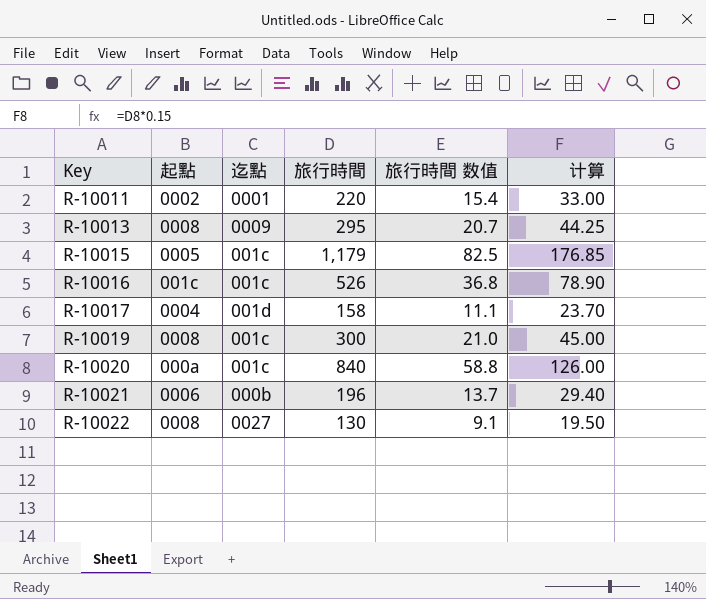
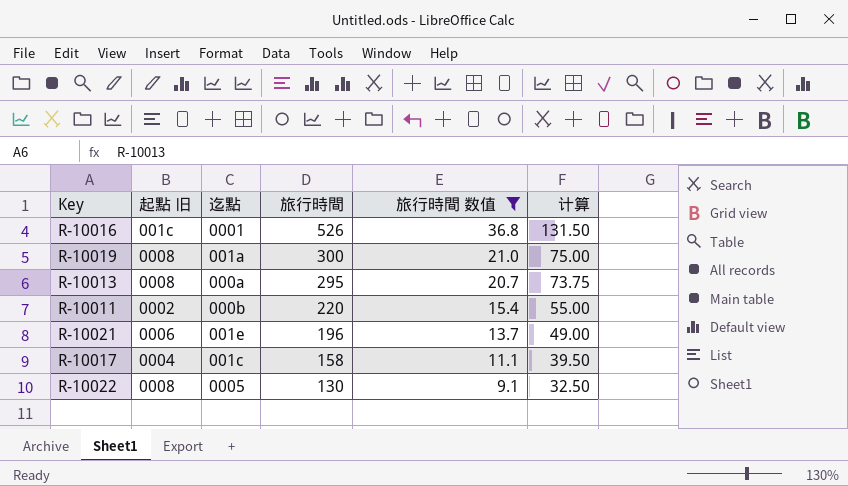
filter: none -> 旅行時間 数值 <= 36.8
row order: Key ascending -> 旅行時間 descending
column name: 起點 -> 起點 旧
column 计算 | formula: [旅行時間] * 0.15 -> [旅行時間] * 0.25
R-10016 | 迄點: 001c -> 0001
R-10019 | 迄點: 001c -> 001a
R-10013 | 迄點: 0009 -> 000a
R-10011 | 迄點: 0001 -> 000b
R-10021 | 迄點: 000b -> 001e
R-10017 | 迄點: 001d -> 001c
R-10022 | 迄點: 0027 -> 0005

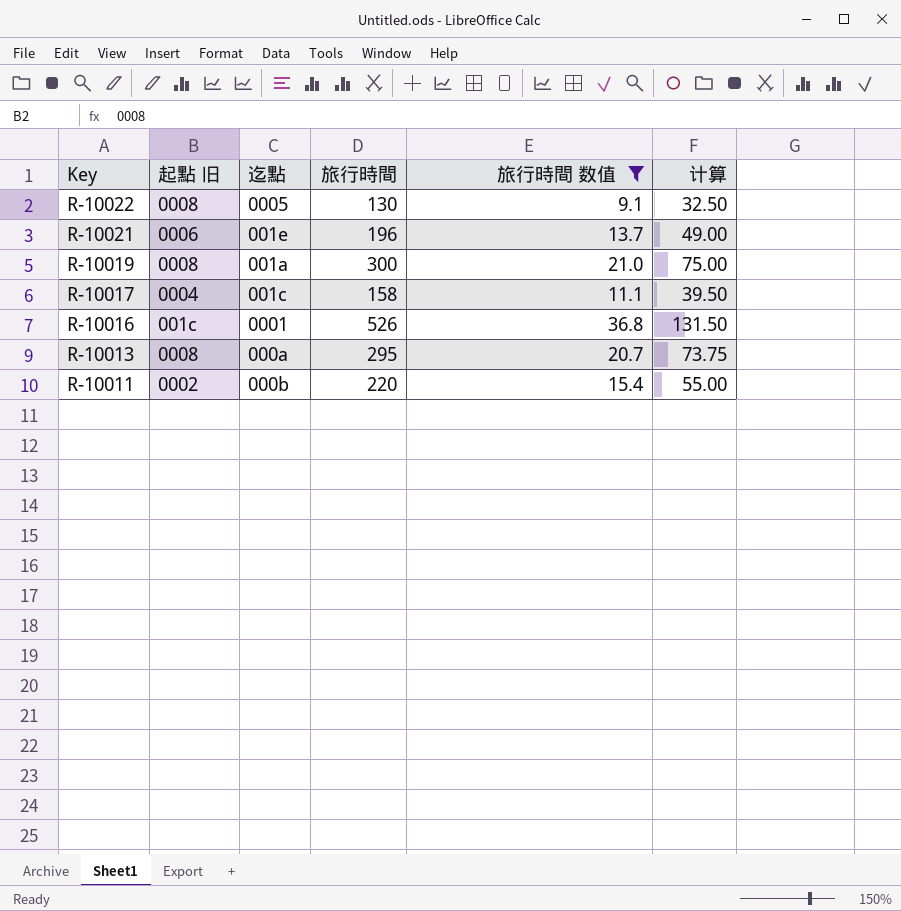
row order: 旅行時間 descending -> Key descending

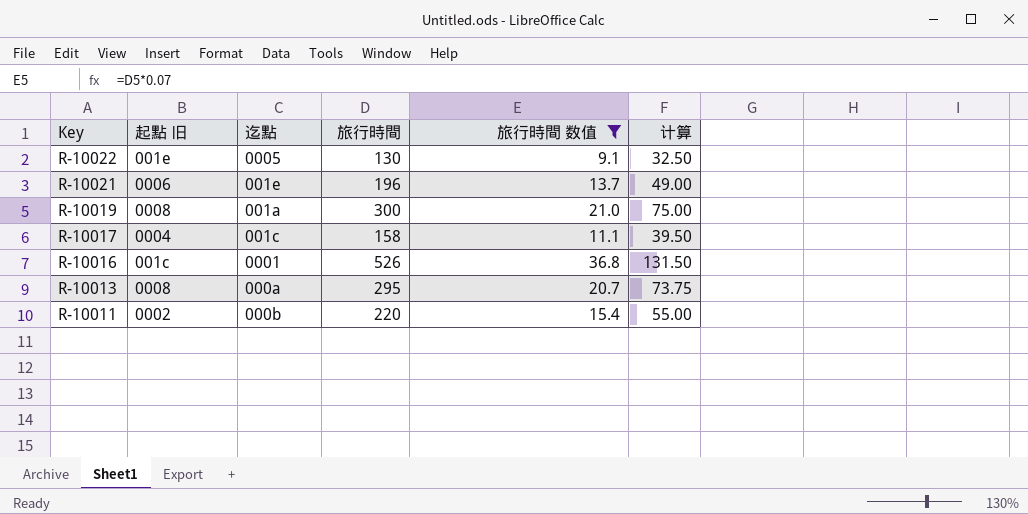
R-10022 | 起點 旧: 0008 -> 001e

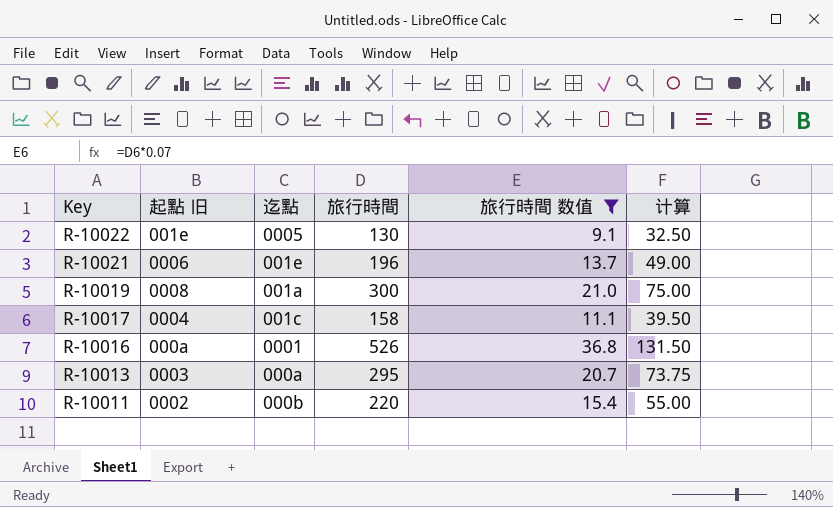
R-10016 | 起點 旧: 001c -> 000a
R-10013 | 起點 旧: 0008 -> 0003

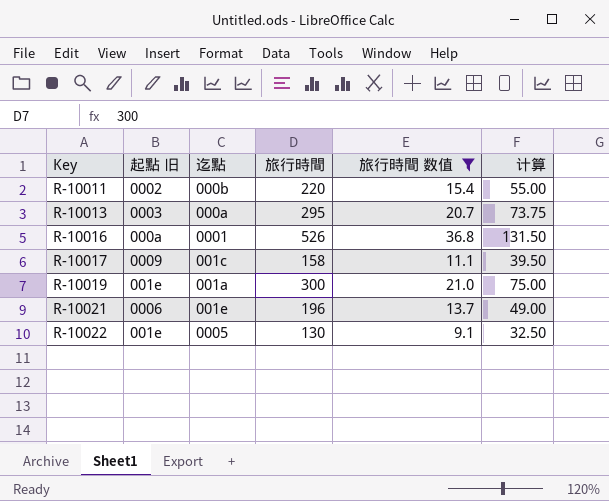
row order: Key descending -> Key ascending
R-10017 | 起點 旧: 0004 -> 0009
R-10019 | 起點 旧: 0008 -> 001e

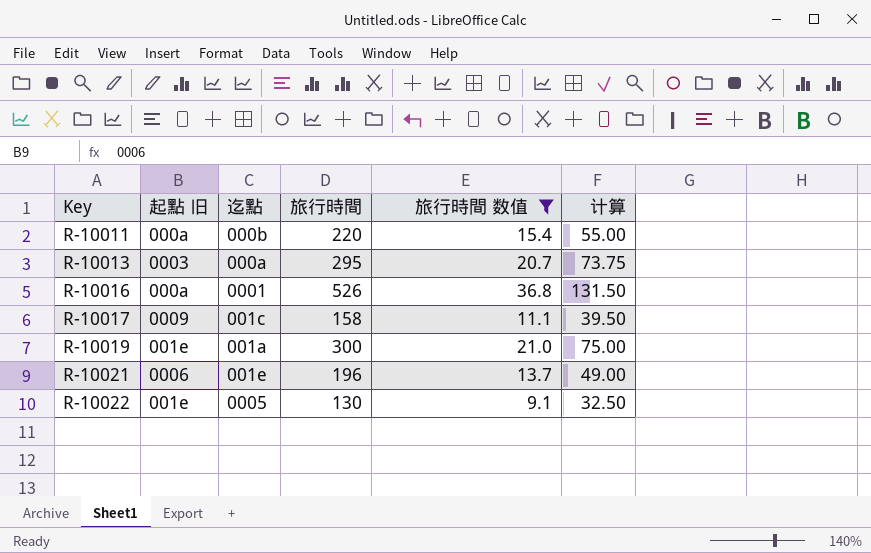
R-10011 | 起點 旧: 0002 -> 000a

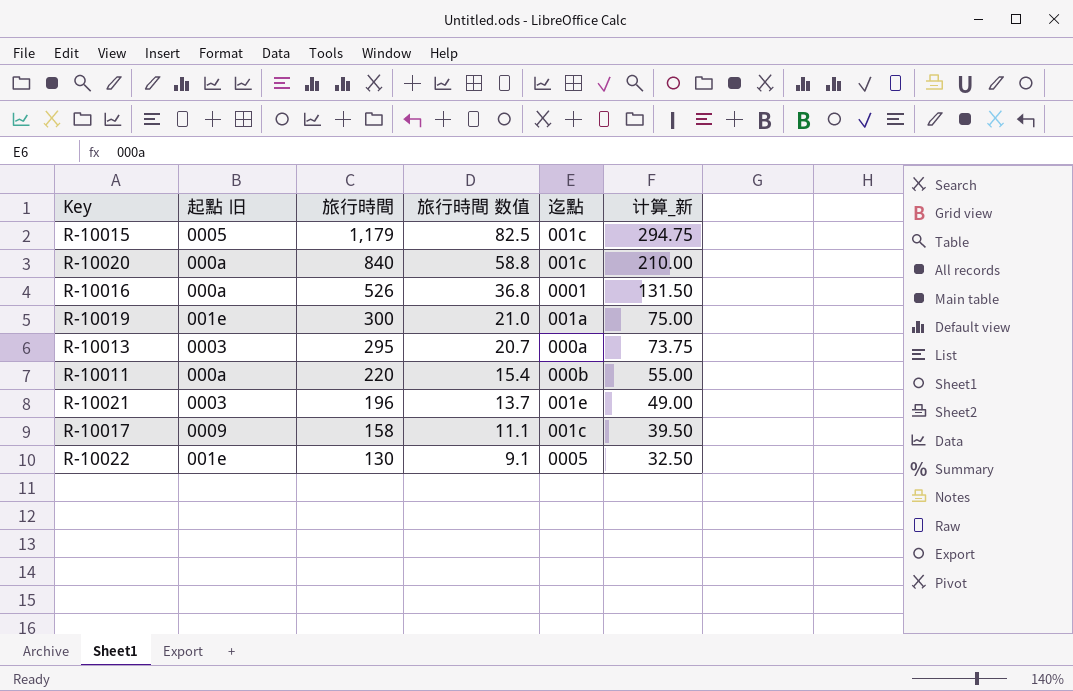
filter: 旅行時間 数值 <= 36.8 -> none
row order: Key ascending -> 旅行時間 descending
column 迄點 | position: 3 -> 5
column name: 计算 -> 计算_新
R-10021 | 起點 旧: 0006 -> 0003

